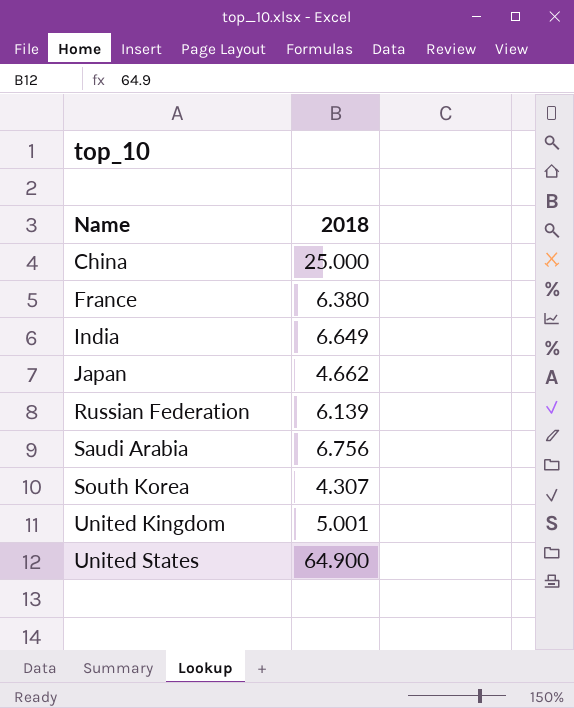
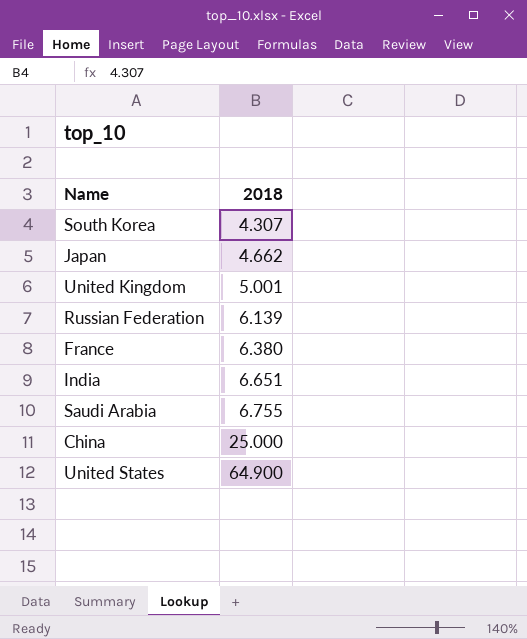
row order: Name ascending -> 2018 ascending
India | 2018: 6.649 -> 6.651
Saudi Arabia | 2018: 6.756 -> 6.755

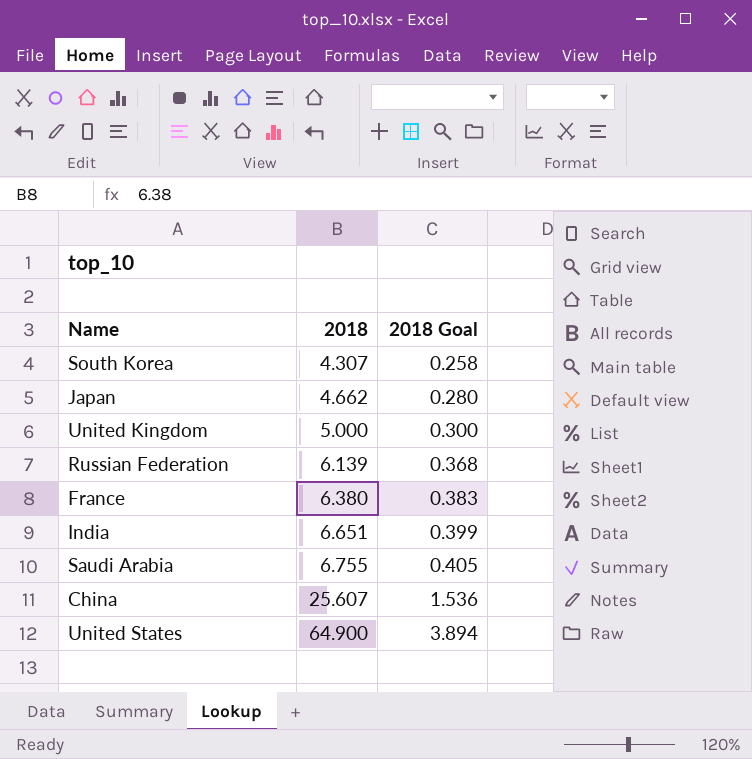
column 2018 Goal | formula: none -> [2018] * 0.06
United Kingdom | 2018: 5.001 -> 5.000
China | 2018: 25.000 -> 25.607

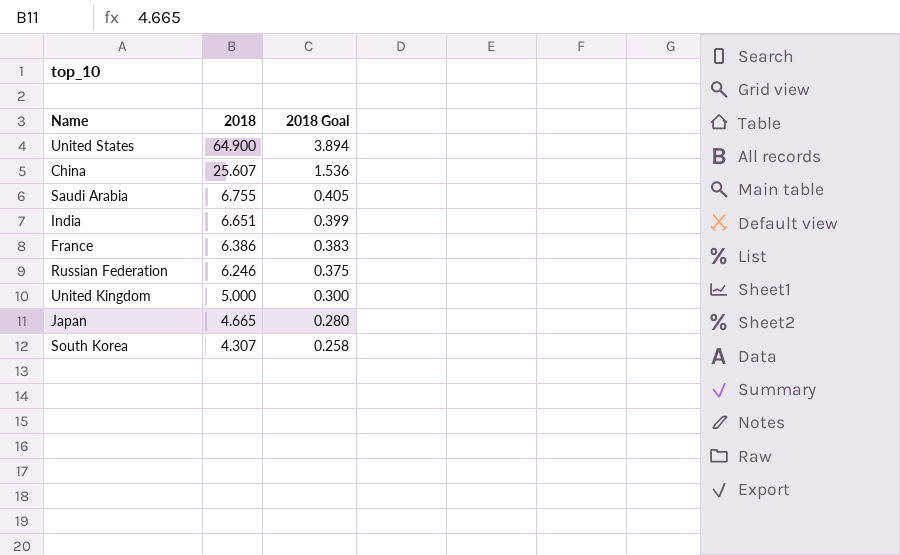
row order: 2018 ascending -> 2018 descending
France | 2018: 6.380 -> 6.386
Russian Federation | 2018: 6.139 -> 6.246
Russian Federation | 2018 Goal: 0.368 -> 0.375
Japan | 2018: 4.662 -> 4.665

